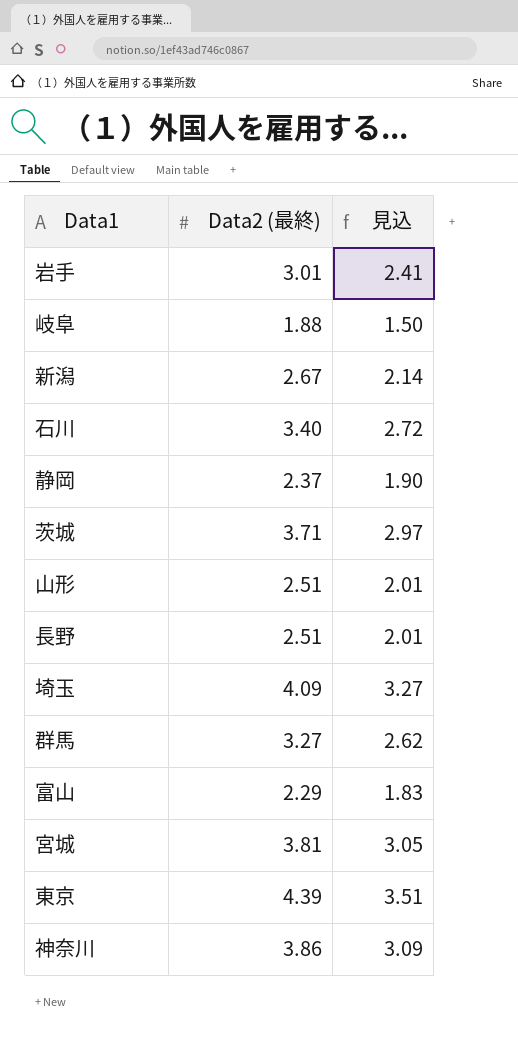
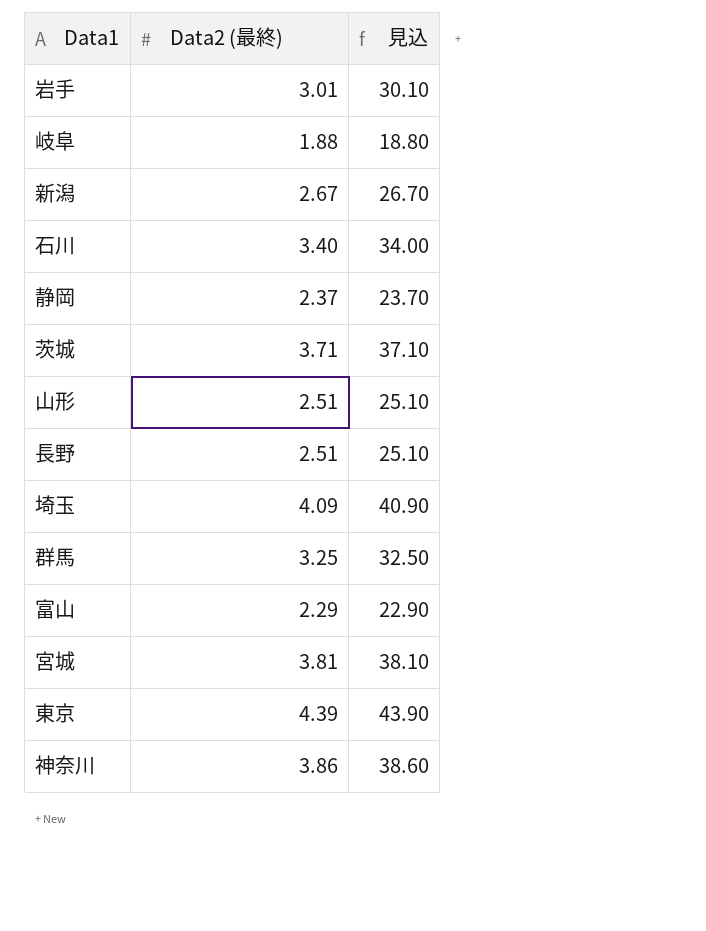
column 見込 | formula: [Data2 (最終)] * 0.8 -> [Data2 (最終)] * 10
群馬 | Data2 (最終): 3.27 -> 3.25

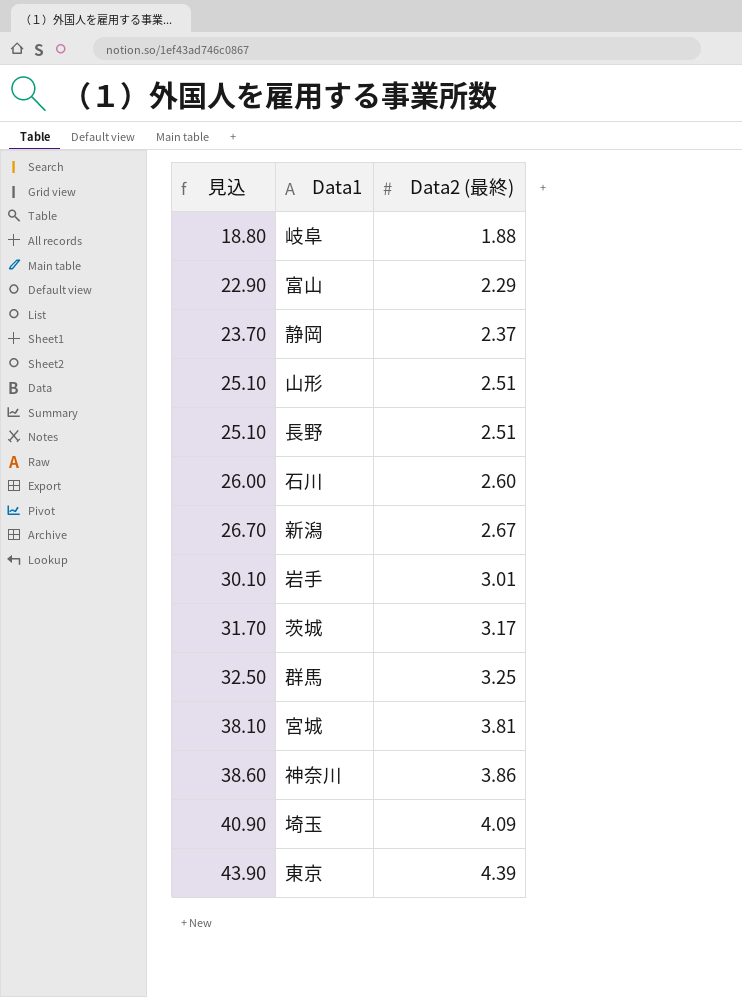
row order: none -> 見込 ascending
column 見込 | position: 3 -> 1
石川 | 見込: 34.00 -> 26.00
石川 | Data2 (最終): 3.40 -> 2.60
茨城 | 見込: 37.10 -> 31.70
茨城 | Data2 (最終): 3.71 -> 3.17

